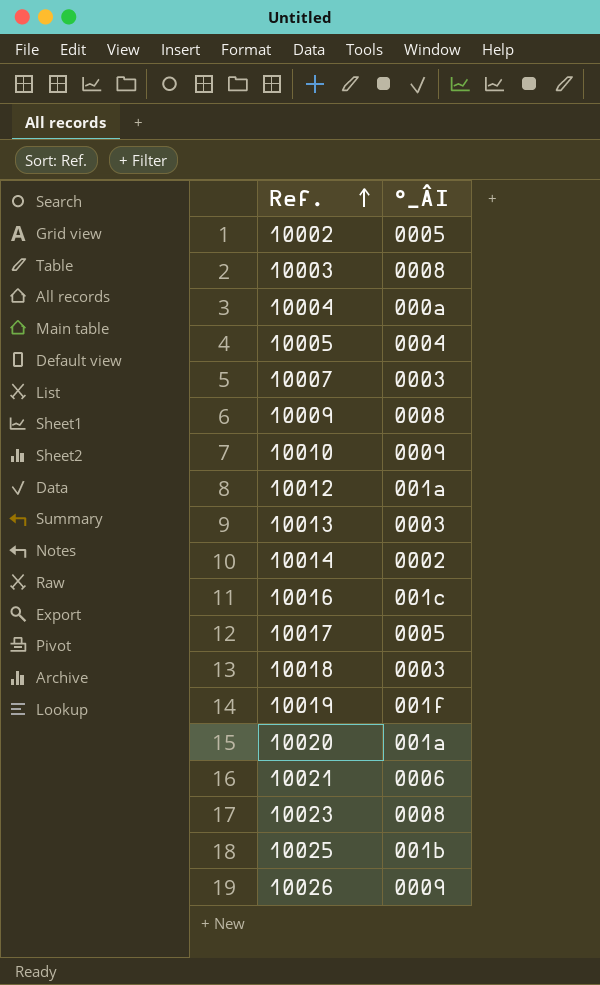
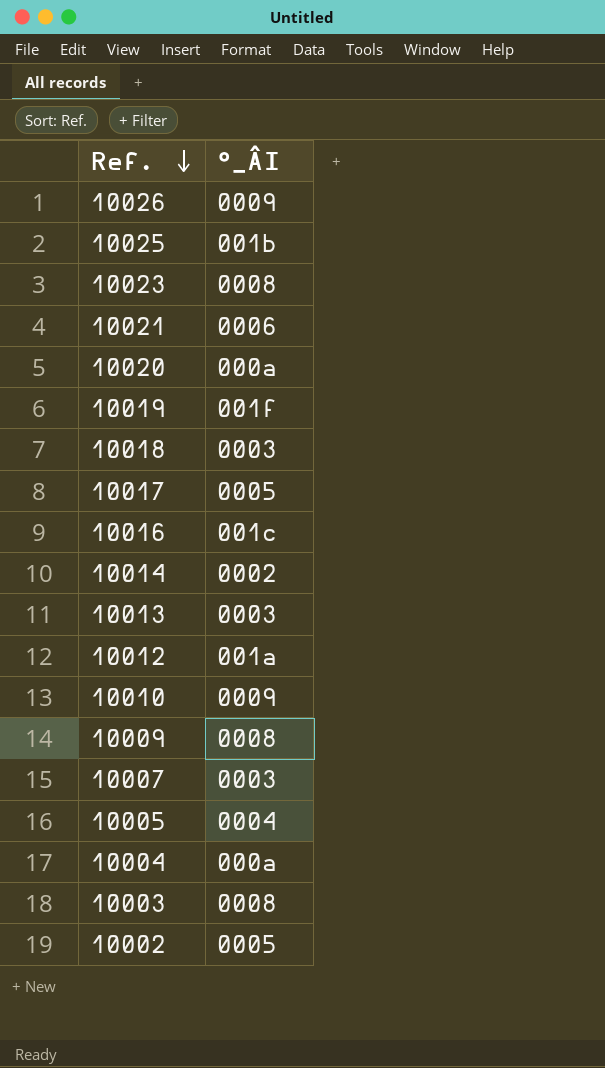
row order: Ref. ascending -> Ref. descending
10020 | °_ÂI: 001a -> 000a

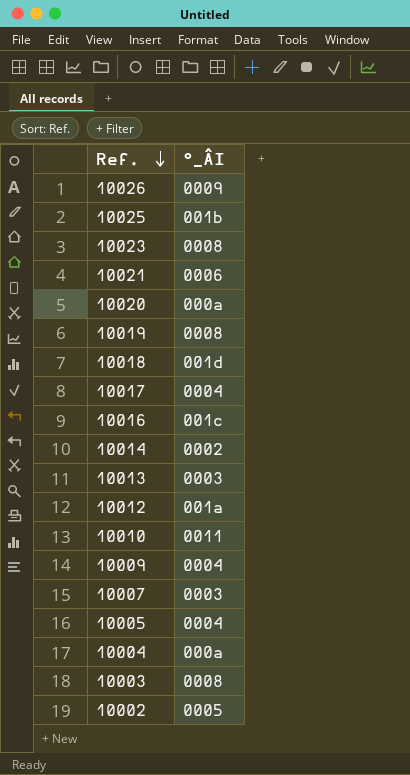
10019 | °_ÂI: 001f -> 0008
10018 | °_ÂI: 0003 -> 001d
10017 | °_ÂI: 0005 -> 0004
10010 | °_ÂI: 0009 -> 0011
10009 | °_ÂI: 0008 -> 0004

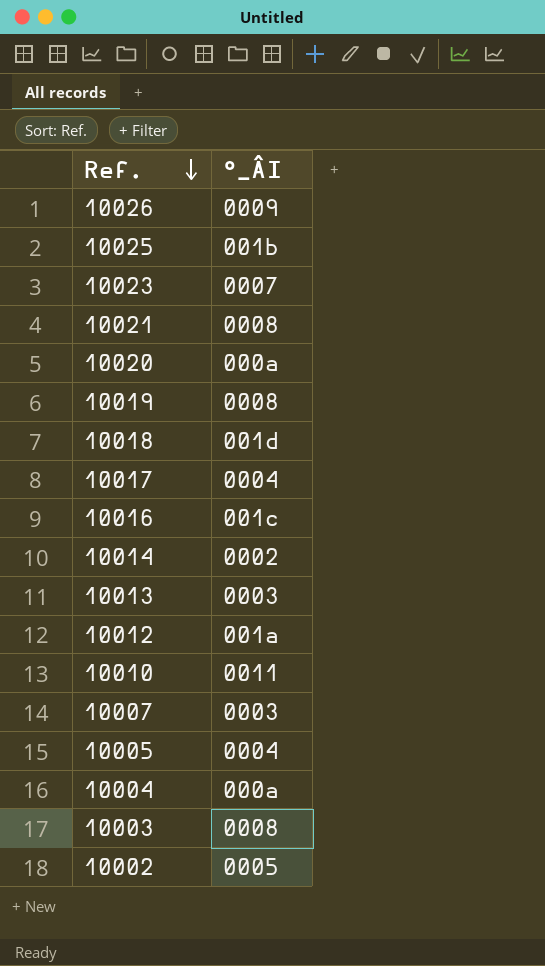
row 10009: 0004 -> none
10023 | °_ÂI: 0008 -> 0007
10021 | °_ÂI: 0006 -> 0008

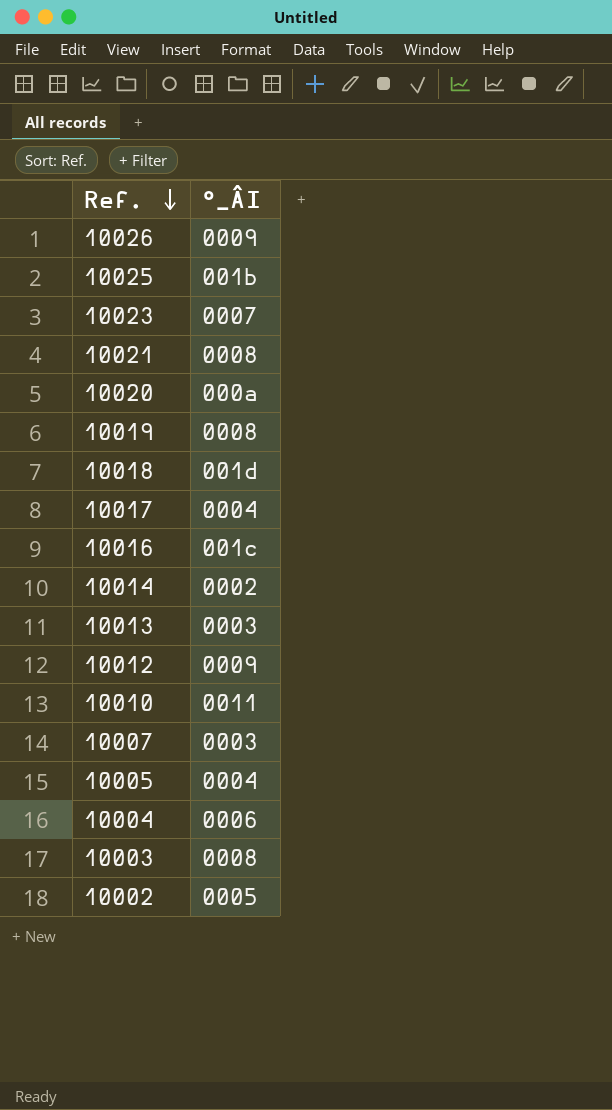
10012 | °_ÂI: 001a -> 0009
10004 | °_ÂI: 000a -> 0006

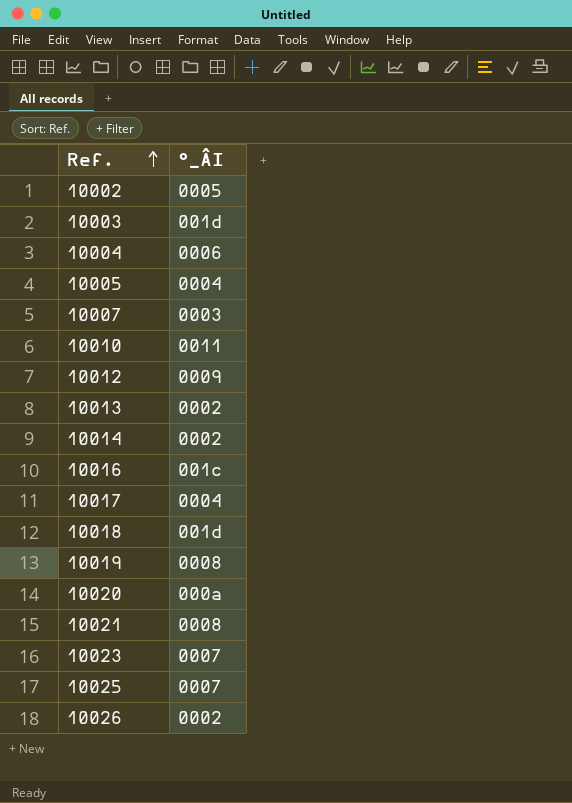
row order: Ref. descending -> Ref. ascending
10003 | °_ÂI: 0008 -> 001d
10013 | °_ÂI: 0003 -> 0002
10025 | °_ÂI: 001b -> 0007
10026 | °_ÂI: 0009 -> 0002

